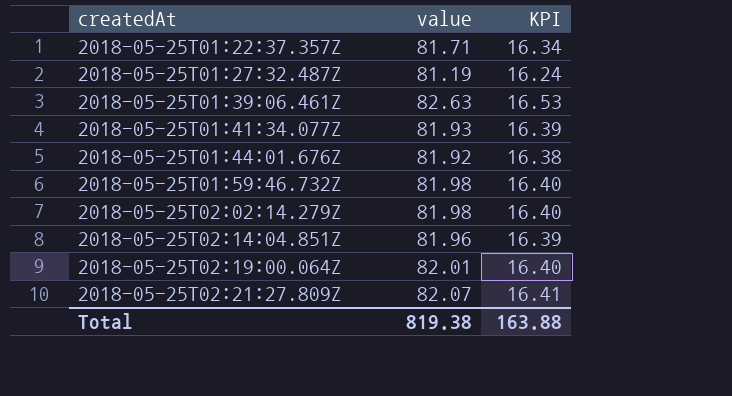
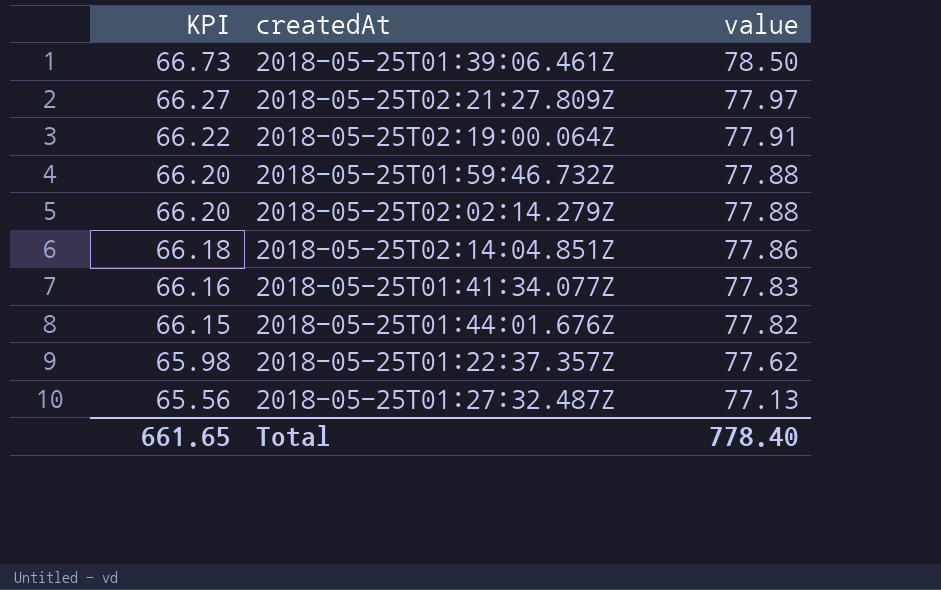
row order: createdAt ascending -> KPI descending
column KPI | formula: [value] * 0.2 -> [value] * 0.85
column KPI | position: 3 -> 1
2018-05-25T01:39:06.461Z | value: 82.63 -> 78.50
2018-05-25T02:21:27.809Z | value: 82.07 -> 77.97
2018-05-25T02:19:00.064Z | value: 82.01 -> 77.91
2018-05-25T01:59:46.732Z | value: 81.98 -> 77.88
2018-05-25T02:02:14.279Z | value: 81.98 -> 77.88
2018-05-25T02:14:04.851Z | value: 81.96 -> 77.86
2018-05-25T01:41:34.077Z | value: 81.93 -> 77.83
2018-05-25T01:44:01.676Z | value: 81.92 -> 77.82
2018-05-25T01:22:37.357Z | value: 81.71 -> 77.62
2018-05-25T01:27:32.487Z | value: 81.19 -> 77.13
Total | KPI: 163.88 -> 661.65
Total | value: 819.38 -> 778.40

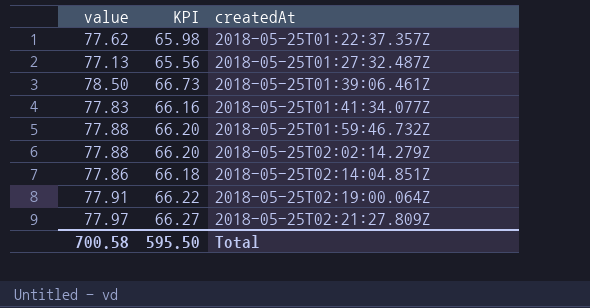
row order: KPI descending -> createdAt ascending
column value | position: 3 -> 1
row 2018-05-25T01:44:01.676Z: 66.15 | 77.82 -> none
Total | value: 778.40 -> 700.58
Total | KPI: 661.65 -> 595.50

